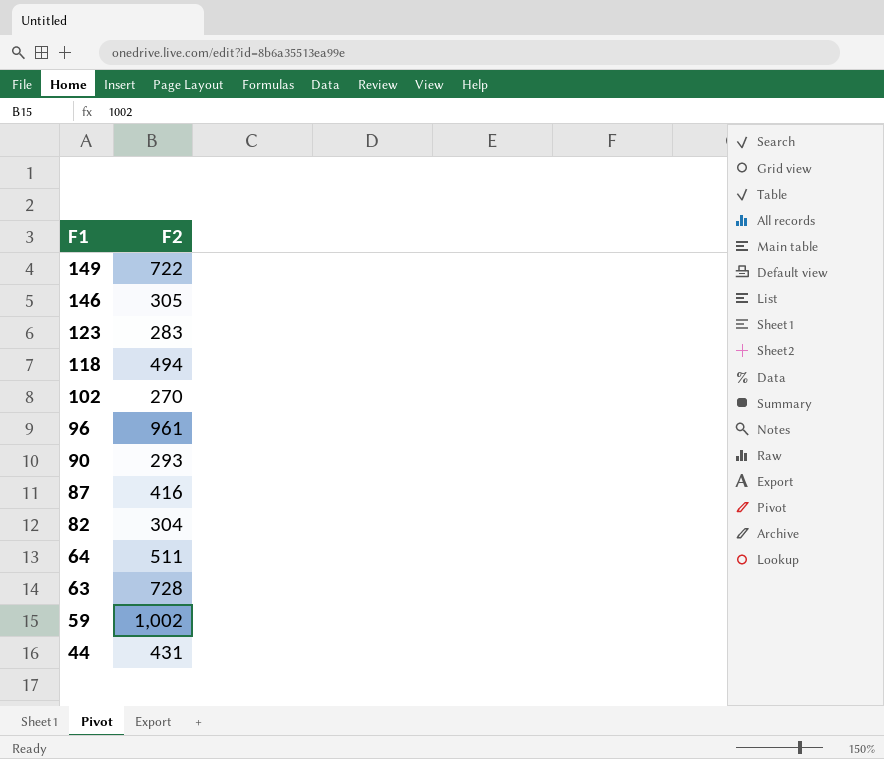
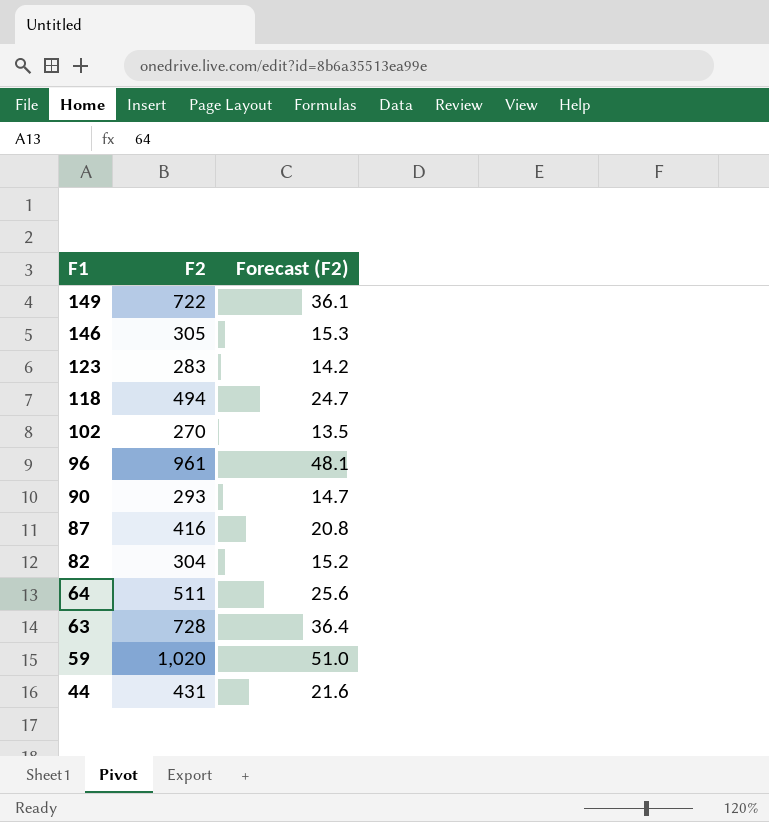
column Forecast (F2) | formula: none -> [F2] * 0.05
59 | F2: 1,002 -> 1,020

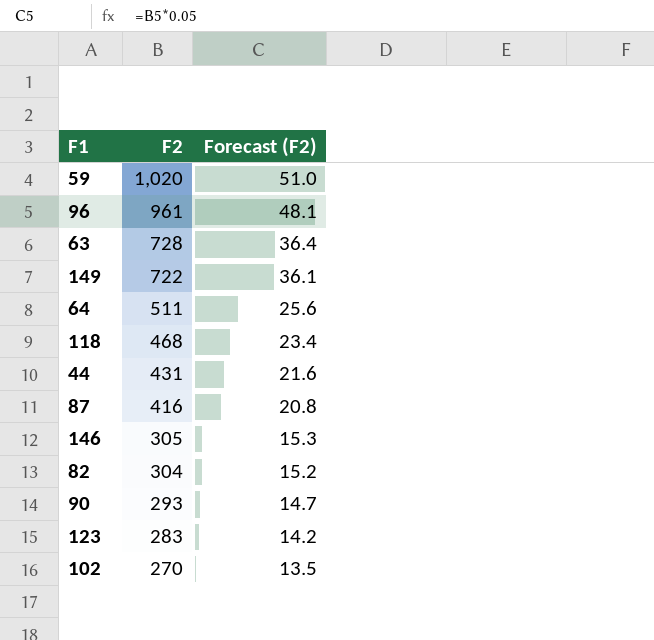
row order: F1 descending -> F2 descending
118 | F2: 494 -> 468
118 | Forecast (F2): 24.7 -> 23.4

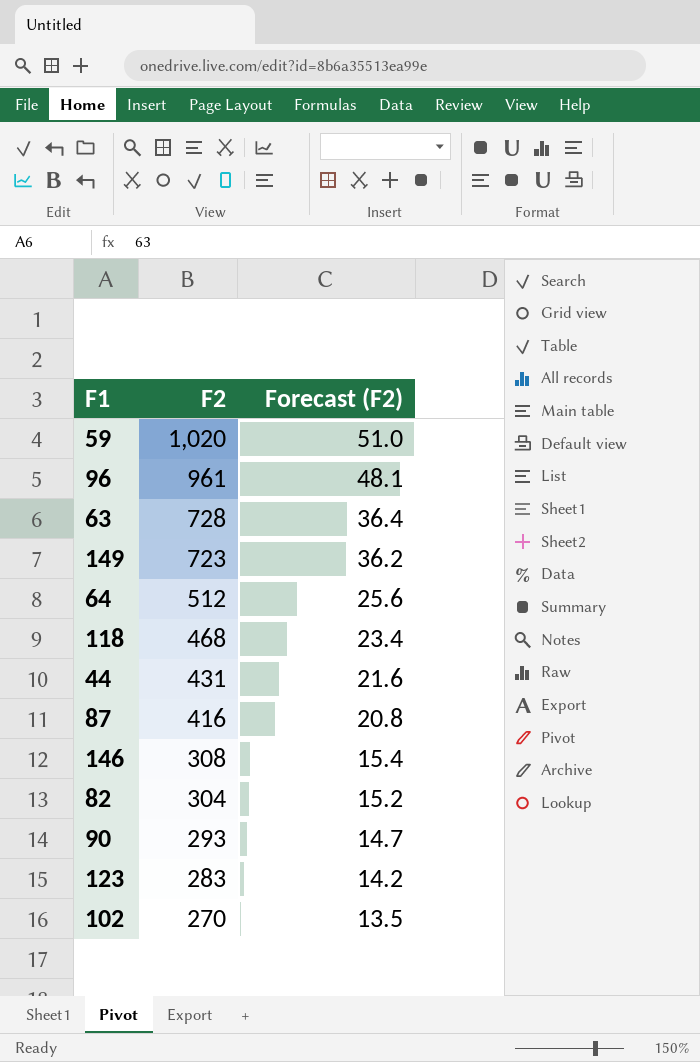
149 | F2: 722 -> 723
149 | Forecast (F2): 36.1 -> 36.2
64 | F2: 511 -> 512
146 | F2: 305 -> 308
146 | Forecast (F2): 15.3 -> 15.4

